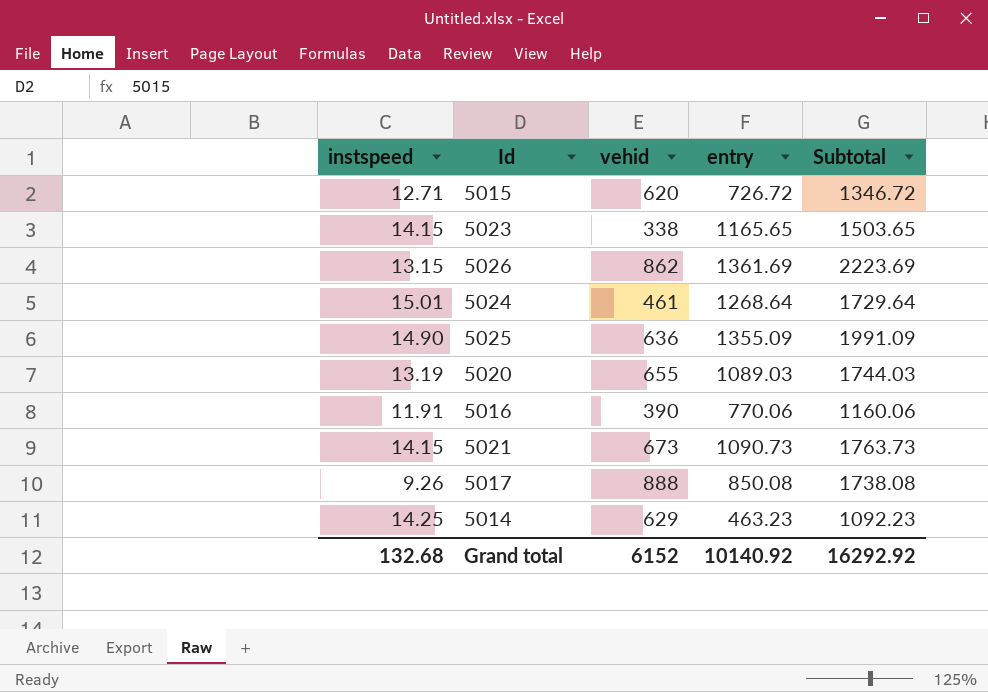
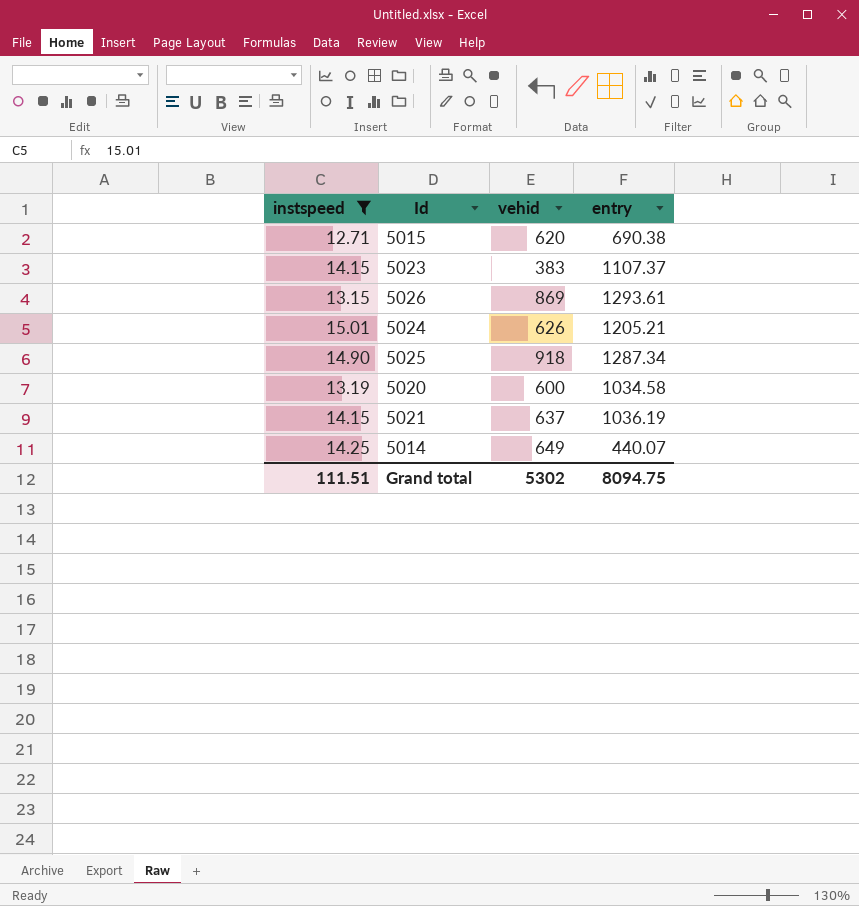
filter: none -> instspeed >= 12.71
column Subtotal | formula: [vehid] + [entry] -> none
5015 | entry: 726.72 -> 690.38
5023 | vehid: 338 -> 383
5023 | entry: 1165.65 -> 1107.37
5026 | vehid: 862 -> 869
5026 | entry: 1361.69 -> 1293.61
5024 | vehid: 461 -> 626
5024 | entry: 1268.64 -> 1205.21
5025 | vehid: 636 -> 918
5025 | entry: 1355.09 -> 1287.34
5020 | vehid: 655 -> 600
5020 | entry: 1089.03 -> 1034.58
5021 | vehid: 673 -> 637
5021 | entry: 1090.73 -> 1036.19
5014 | vehid: 629 -> 649
5014 | entry: 463.23 -> 440.07
Grand total | instspeed: 132.68 -> 111.51
Grand total | vehid: 6152 -> 5302
Grand total | entry: 10140.92 -> 8094.75

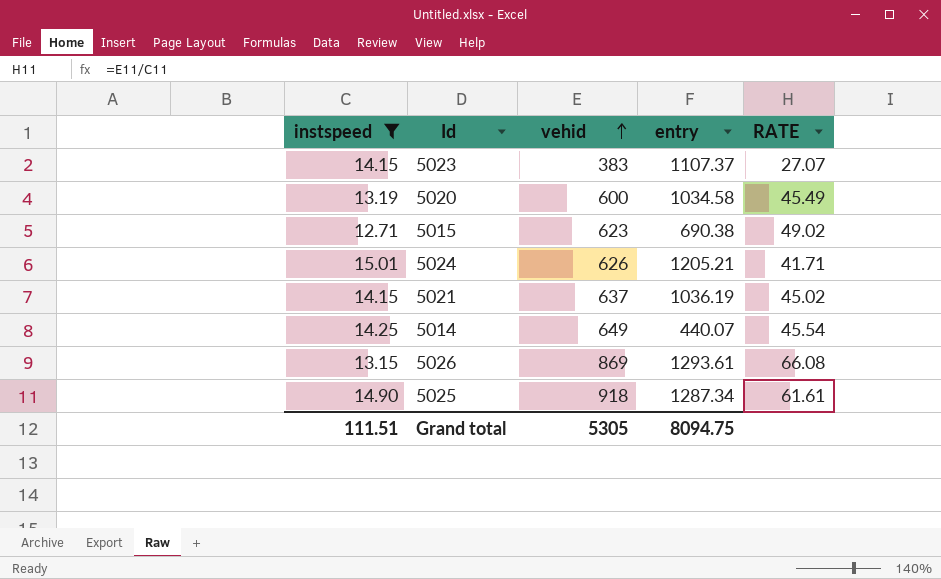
row order: none -> vehid ascending
column RATE | formula: none -> [vehid] / [instspeed]
5015 | vehid: 620 -> 623
Grand total | vehid: 5302 -> 5305

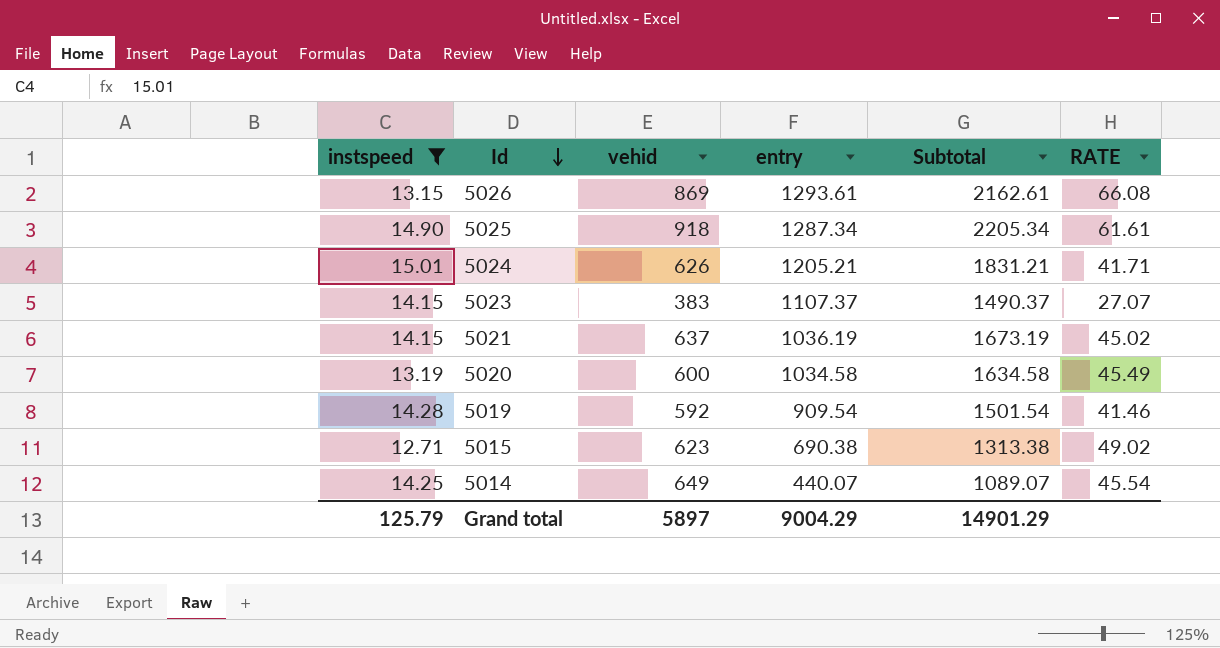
row order: vehid ascending -> Id descending
column Subtotal | formula: none -> [vehid] + [entry]
row 5019: none -> 14.28 | 592 | 909.54 | 1501.54 | 41.46
Grand total | instspeed: 111.51 -> 125.79
Grand total | vehid: 5305 -> 5897
Grand total | entry: 8094.75 -> 9004.29

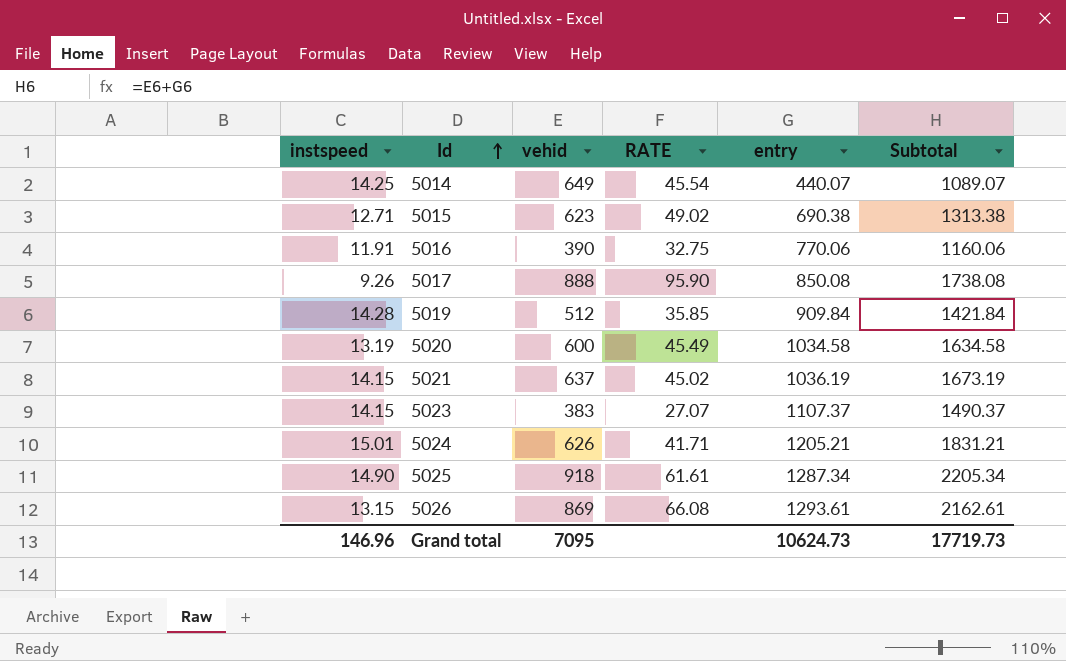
filter: instspeed >= 12.71 -> none
row order: Id descending -> Id ascending
column RATE | position: 6 -> 4
5019 | vehid: 592 -> 512
5019 | RATE: 41.46 -> 35.85
5019 | entry: 909.54 -> 909.84
5019 | Subtotal: 1501.54 -> 1421.84
Grand total | instspeed: 125.79 -> 146.96
Grand total | vehid: 5897 -> 7095
Grand total | entry: 9004.29 -> 10624.73
Grand total | Subtotal: 14901.29 -> 17719.73

